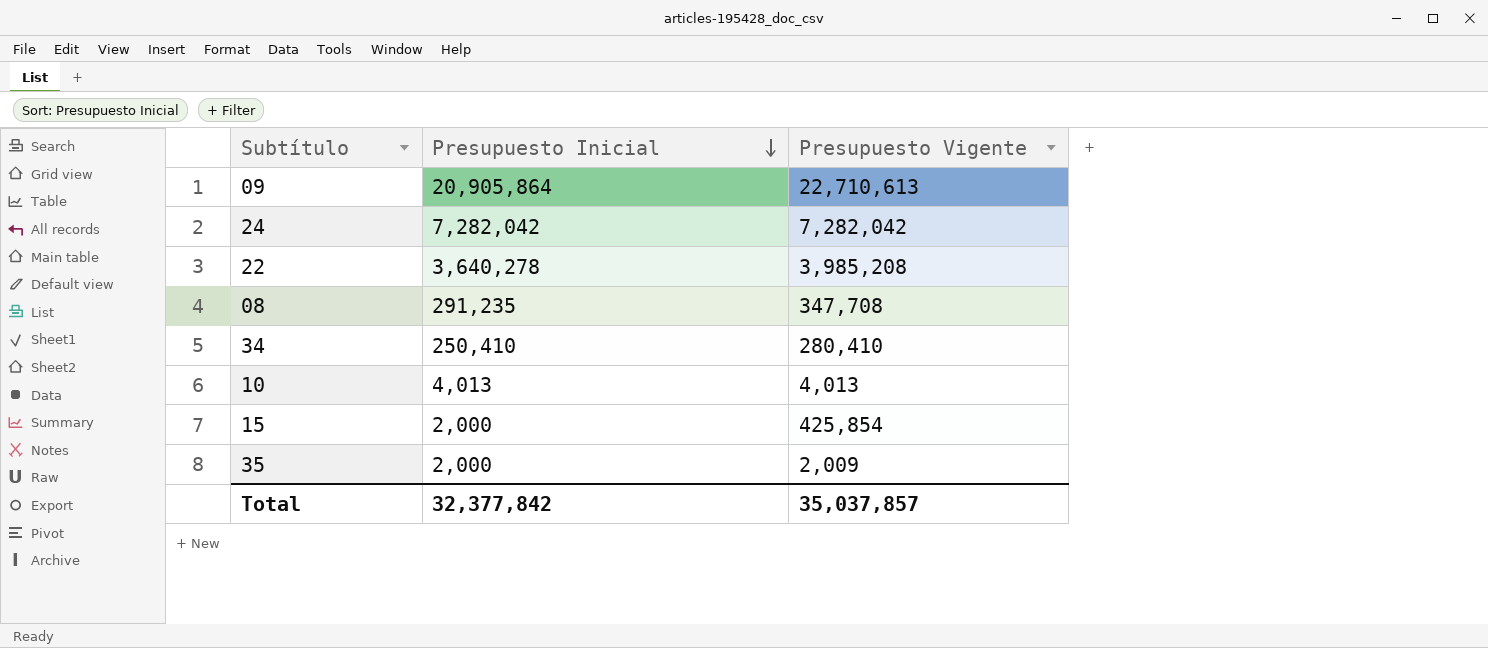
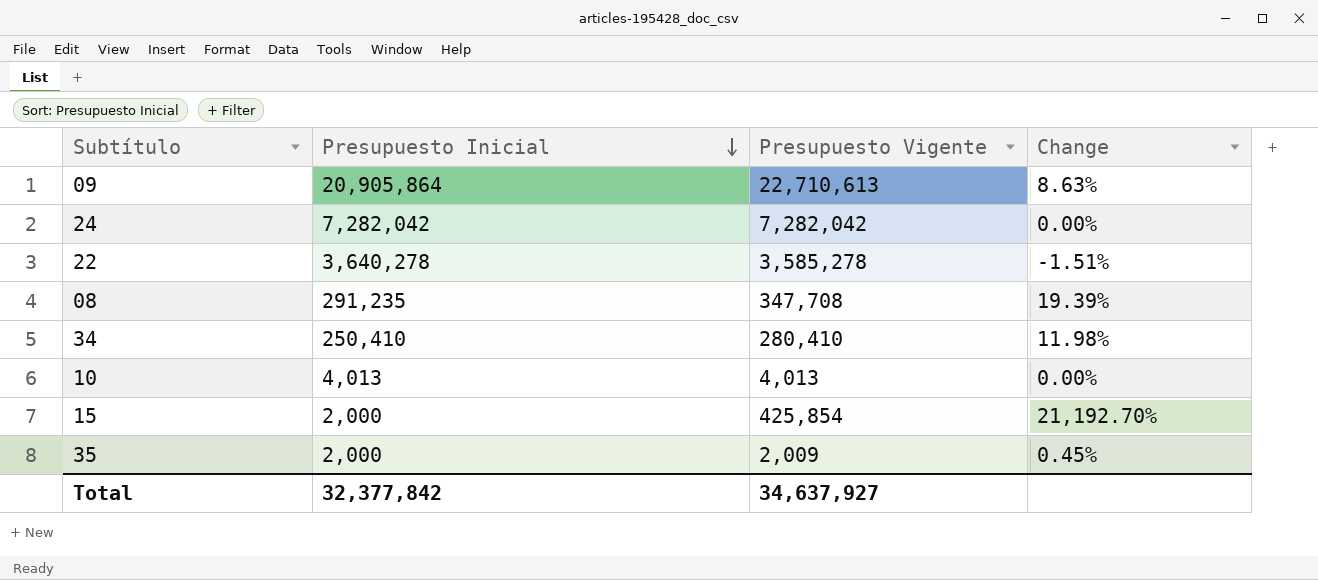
column Change | formula: none -> ([Presupuesto Vigente] - [Presupuesto Inicial]) / [Presupuesto Inicial]
22 | Presupuesto Vigente: 3,985,208 -> 3,585,278
Total | Presupuesto Vigente: 35,037,857 -> 34,637,927

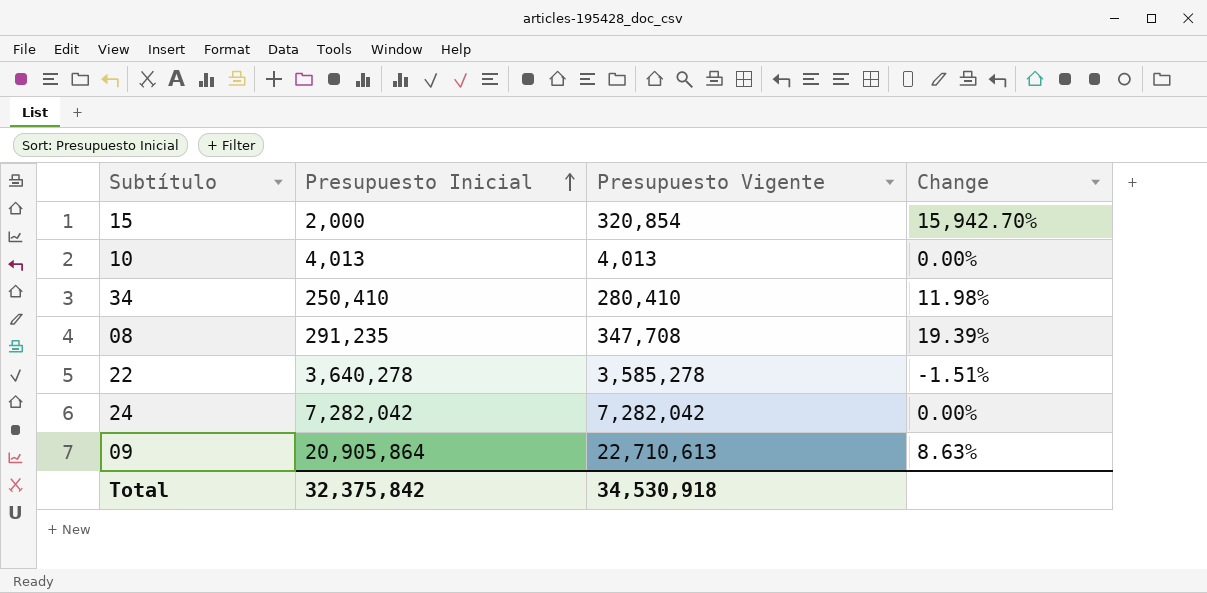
row order: Presupuesto Inicial descending -> Presupuesto Inicial ascending
row 35: 2,000 | 2,009 | 0.45% -> none
15 | Presupuesto Vigente: 425,854 -> 320,854
15 | Change: 21,192.70% -> 15,942.70%
Total | Presupuesto Inicial: 32,377,842 -> 32,375,842
Total | Presupuesto Vigente: 34,637,927 -> 34,530,918

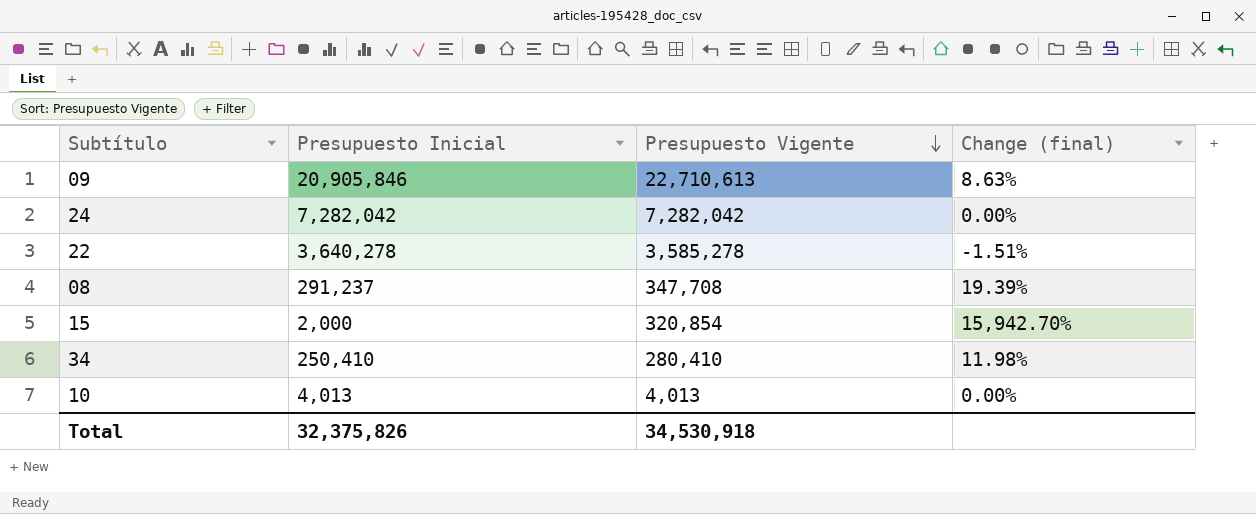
row order: Presupuesto Inicial ascending -> Presupuesto Vigente descending
column name: Change -> Change (final)
09 | Presupuesto Inicial: 20,905,864 -> 20,905,846
08 | Presupuesto Inicial: 291,235 -> 291,237
Total | Presupuesto Inicial: 32,375,842 -> 32,375,826

